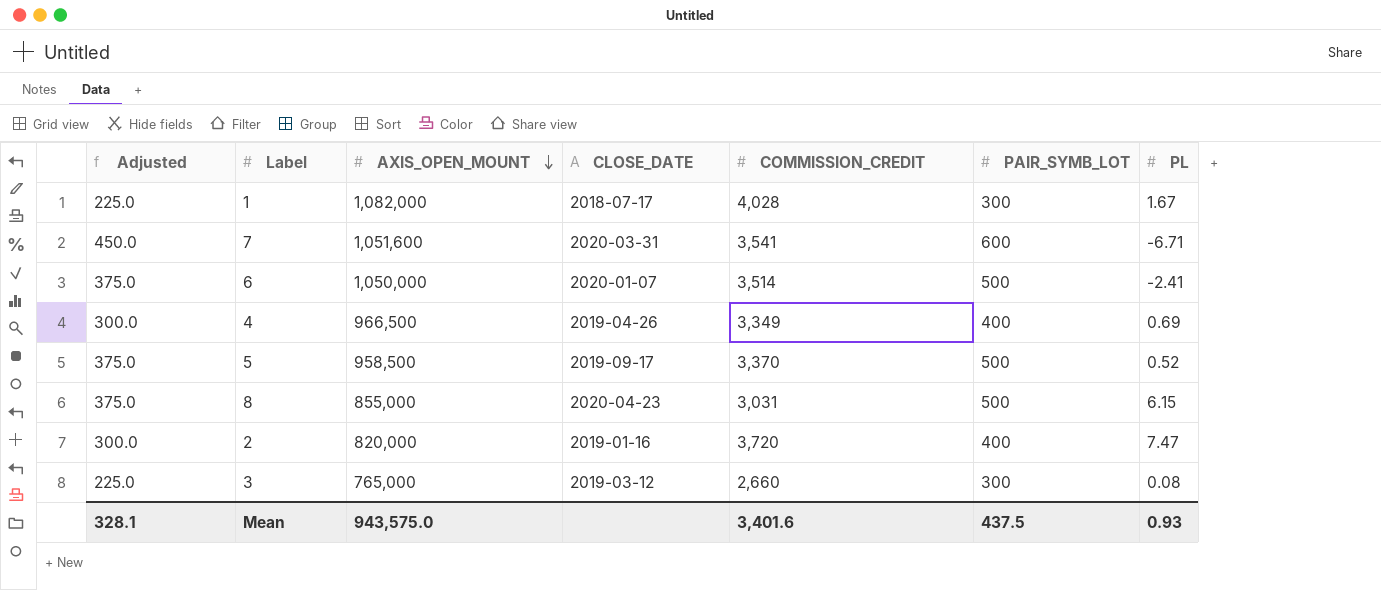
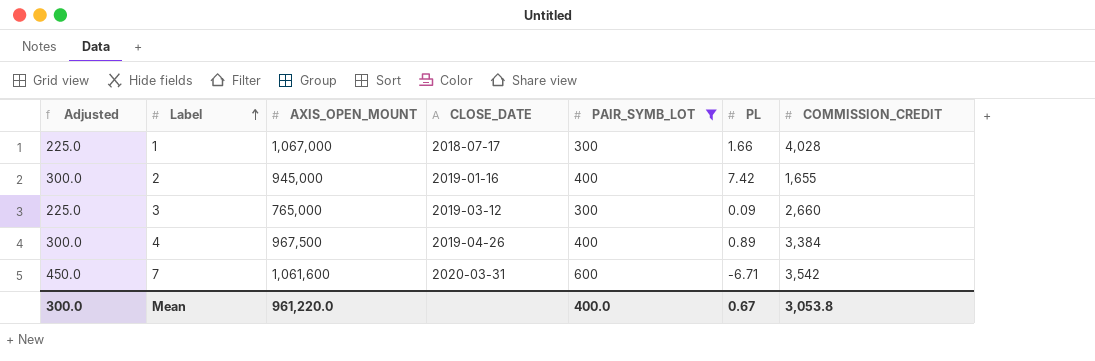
filter: none -> PAIR_SYMB_LOT != 500
row order: AXIS_OPEN_MOUNT descending -> Label ascending
column COMMISSION_CREDIT | position: 5 -> 7
1 | AXIS_OPEN_MOUNT: 1,082,000 -> 1,067,000
1 | PL: 1.67 -> 1.66
2 | AXIS_OPEN_MOUNT: 820,000 -> 945,000
2 | PL: 7.47 -> 7.42
2 | COMMISSION_CREDIT: 3,720 -> 1,655
3 | PL: 0.08 -> 0.09
4 | AXIS_OPEN_MOUNT: 966,500 -> 967,500
4 | PL: 0.69 -> 0.89
4 | COMMISSION_CREDIT: 3,349 -> 3,384
7 | AXIS_OPEN_MOUNT: 1,051,600 -> 1,061,600
7 | COMMISSION_CREDIT: 3,541 -> 3,542
Mean | Adjusted: 328.1 -> 300.0
Mean | AXIS_OPEN_MOUNT: 943,575.0 -> 961,220.0
Mean | PAIR_SYMB_LOT: 437.5 -> 400.0
Mean | PL: 0.93 -> 0.67
Mean | COMMISSION_CREDIT: 3,401.6 -> 3,053.8

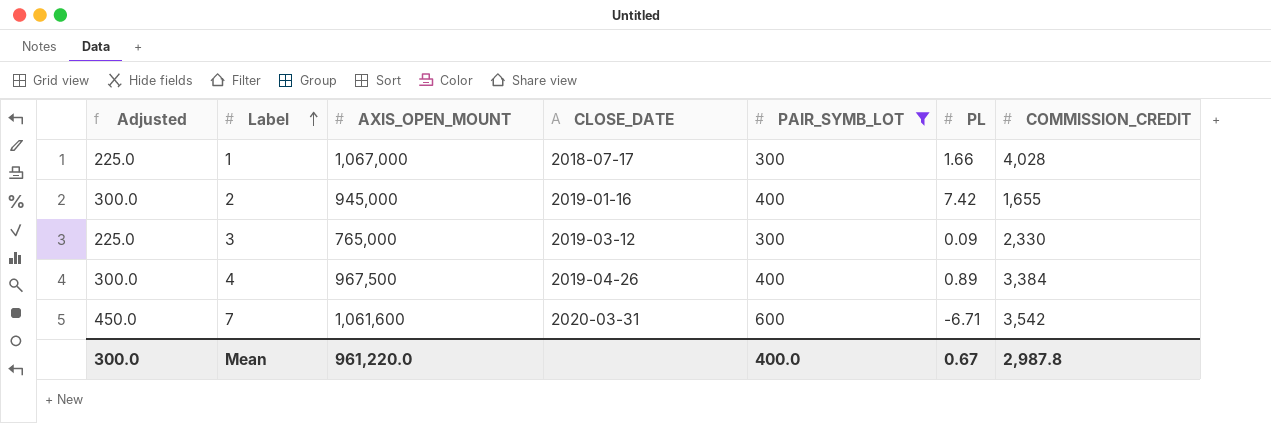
3 | COMMISSION_CREDIT: 2,660 -> 2,330
Mean | COMMISSION_CREDIT: 3,053.8 -> 2,987.8

